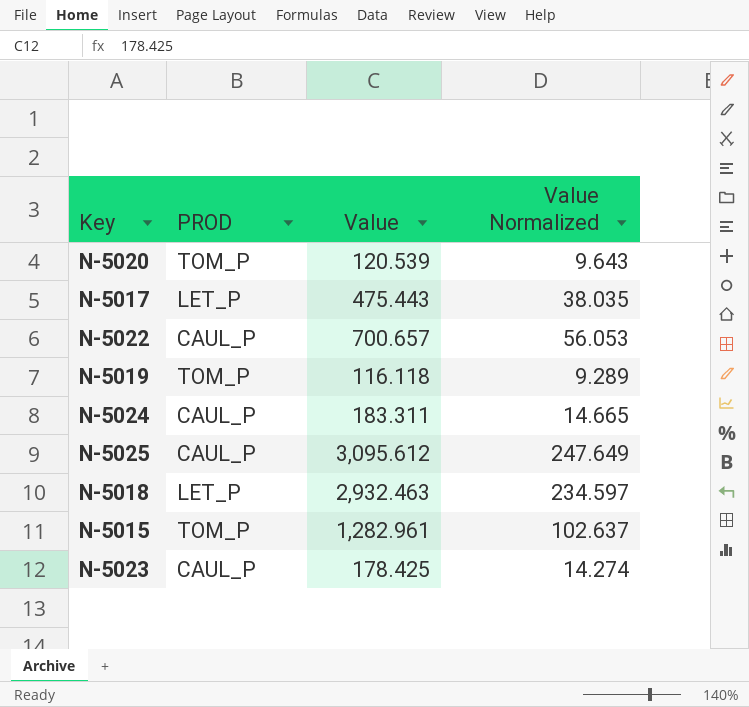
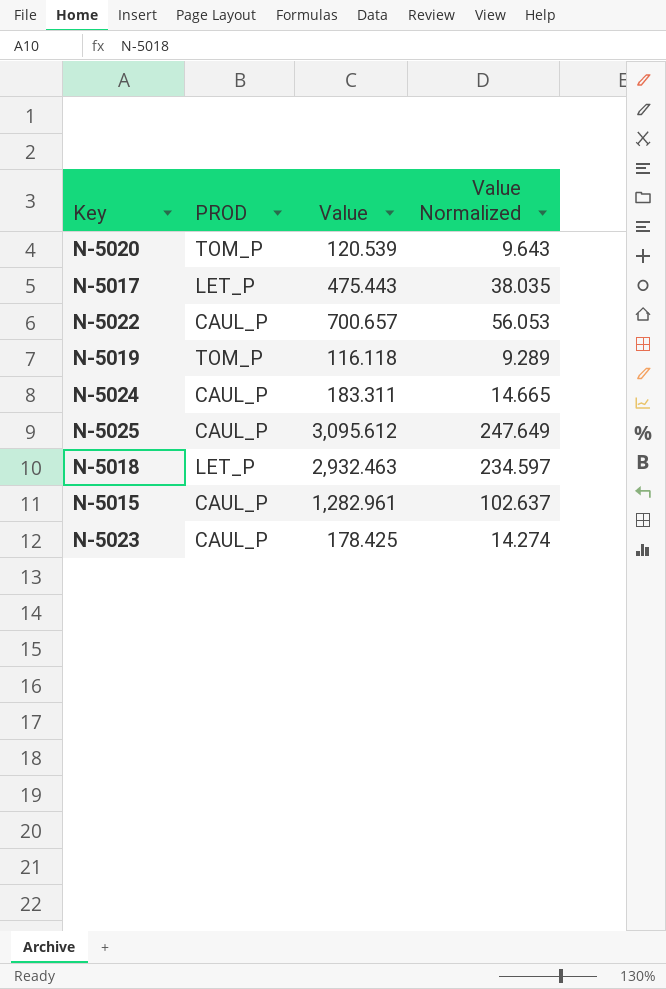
N-5015 | PROD: TOM_P -> CAUL_P

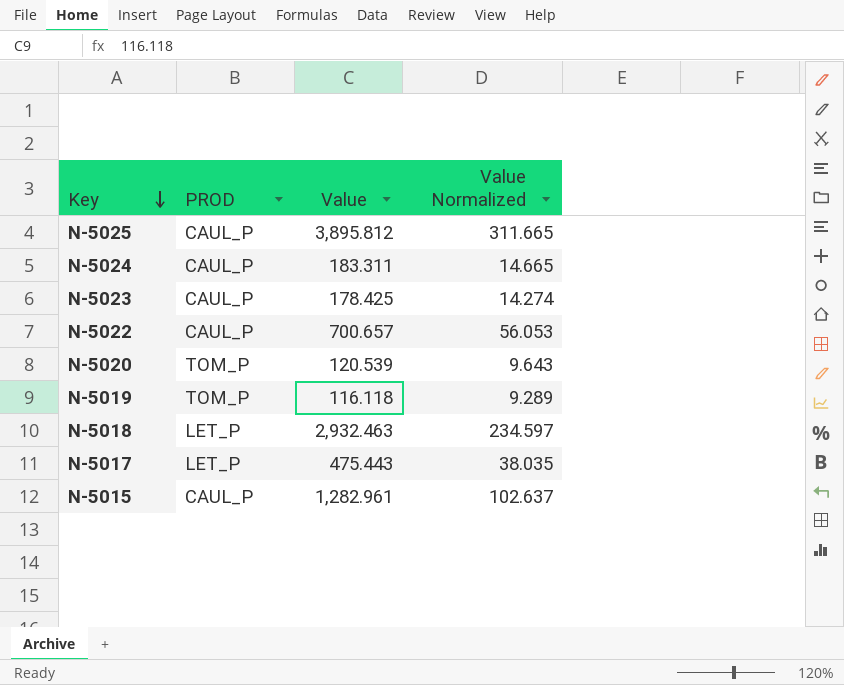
row order: none -> Key descending
N-5025 | Value: 3,095.612 -> 3,895.812
N-5025 | Value Normalized: 247.649 -> 311.665

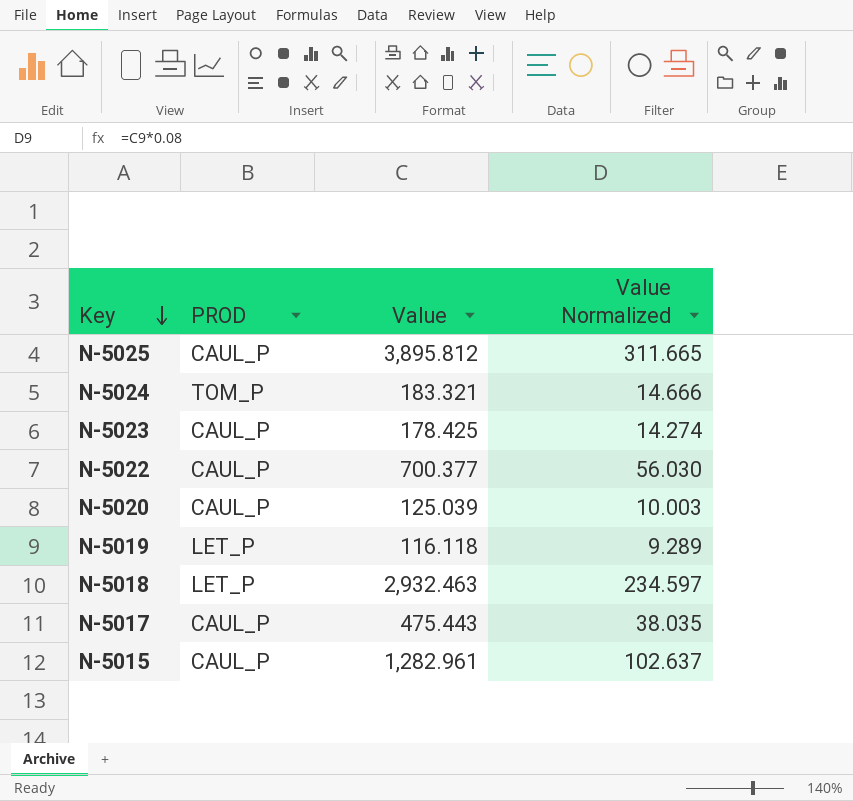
N-5024 | PROD: CAUL_P -> TOM_P
N-5024 | Value: 183.311 -> 183.321
N-5024 | Value Normalized: 14.665 -> 14.666
N-5022 | Value: 700.657 -> 700.377
N-5022 | Value Normalized: 56.053 -> 56.030
N-5020 | PROD: TOM_P -> CAUL_P
N-5020 | Value: 120.539 -> 125.039
N-5020 | Value Normalized: 9.643 -> 10.003
N-5019 | PROD: TOM_P -> LET_P
N-5017 | PROD: LET_P -> CAUL_P

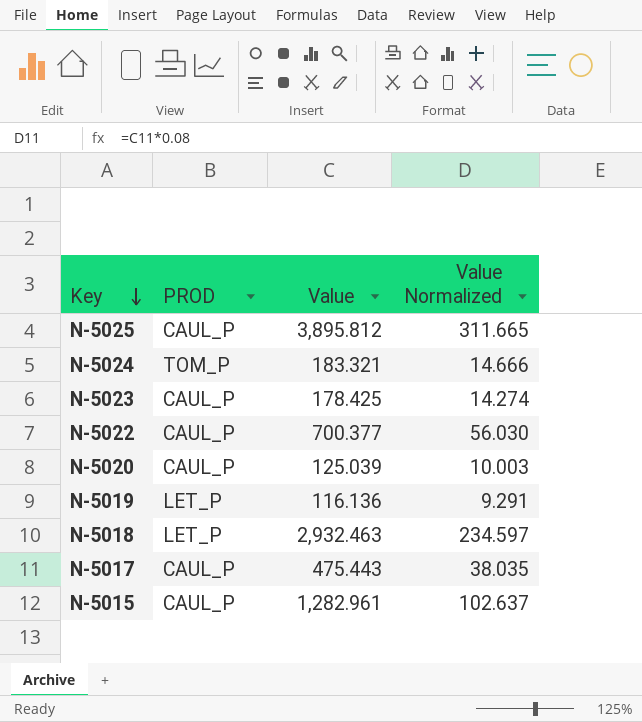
N-5019 | Value: 116.118 -> 116.136
N-5019 | Value Normalized: 9.289 -> 9.291

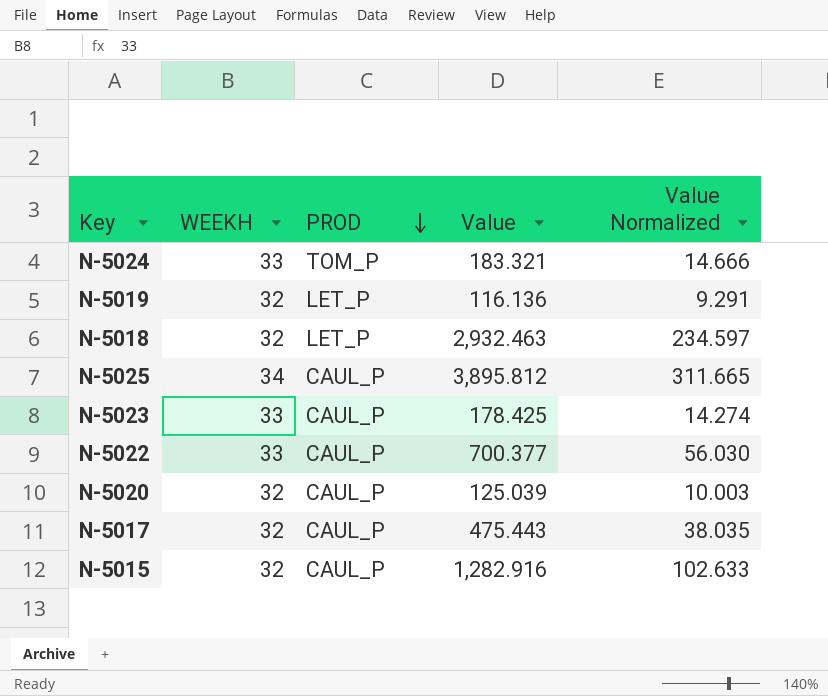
row order: Key descending -> PROD descending
column WEEKH | position: none -> 2
N-5015 | Value: 1,282.961 -> 1,282.916
N-5015 | Value Normalized: 102.637 -> 102.633

